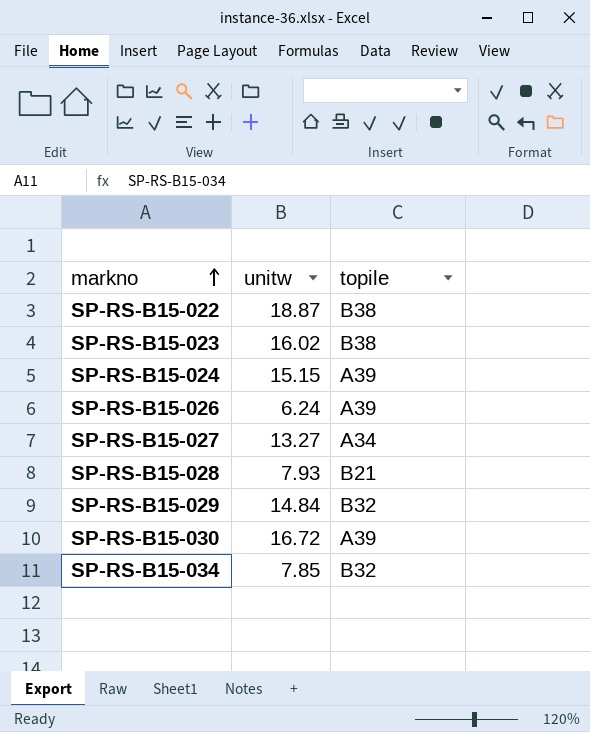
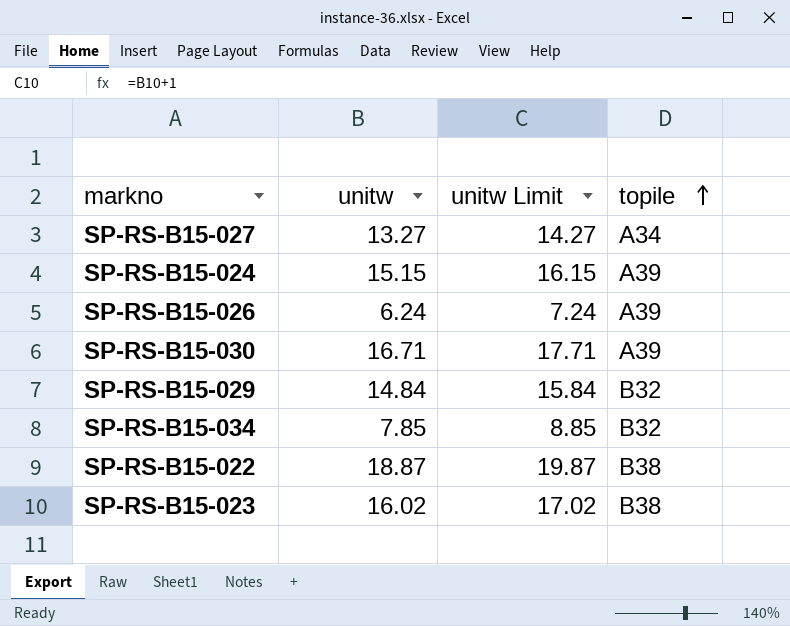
row order: markno ascending -> topile ascending
column unitw Limit | formula: none -> [unitw] + 1
row SP-RS-B15-028: 7.93 | B21 -> none
SP-RS-B15-030 | unitw: 16.72 -> 16.71

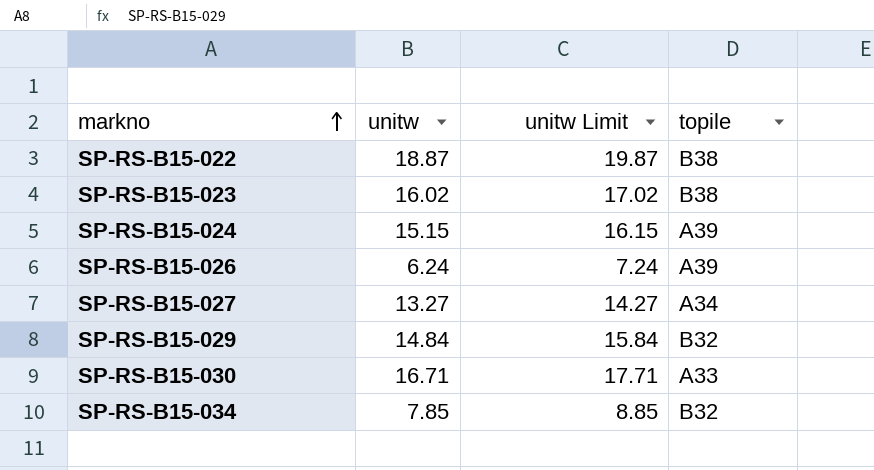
row order: topile ascending -> markno ascending
SP-RS-B15-030 | topile: A39 -> A33

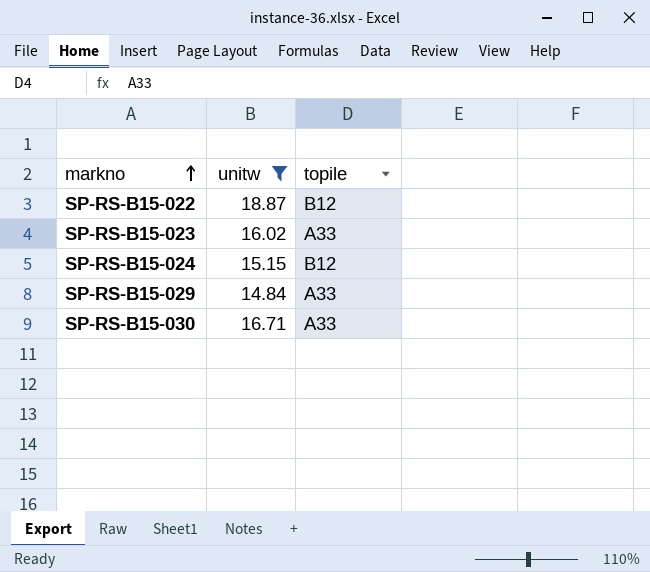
filter: none -> unitw >= 14.84
column unitw Limit | formula: [unitw] + 1 -> none
SP-RS-B15-022 | topile: B38 -> B12
SP-RS-B15-023 | topile: B38 -> A33
SP-RS-B15-024 | topile: A39 -> B12
SP-RS-B15-029 | topile: B32 -> A33

